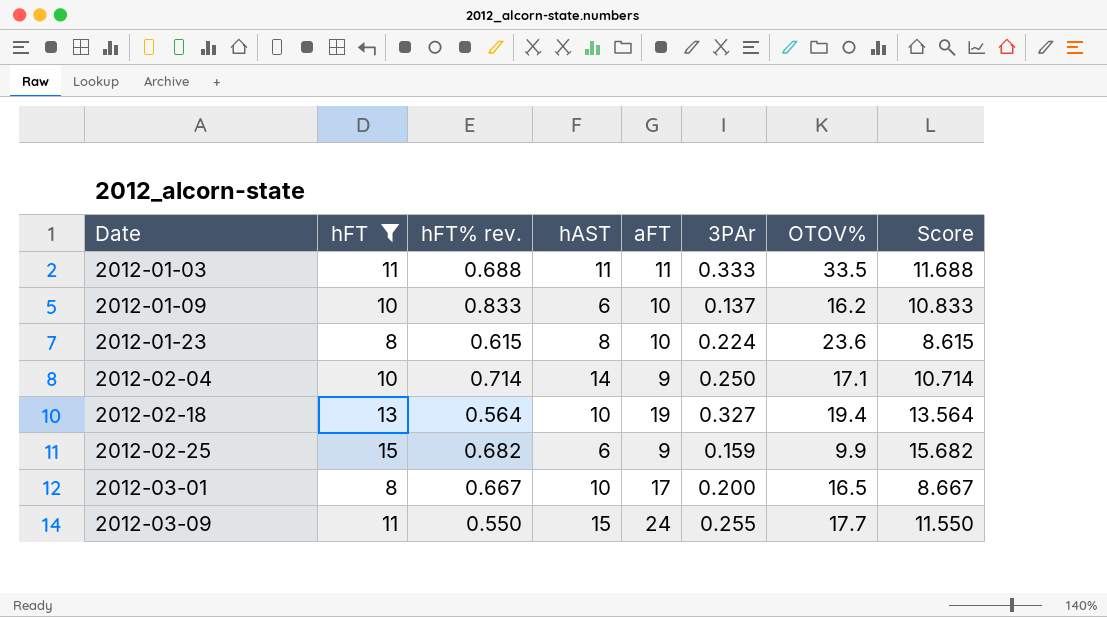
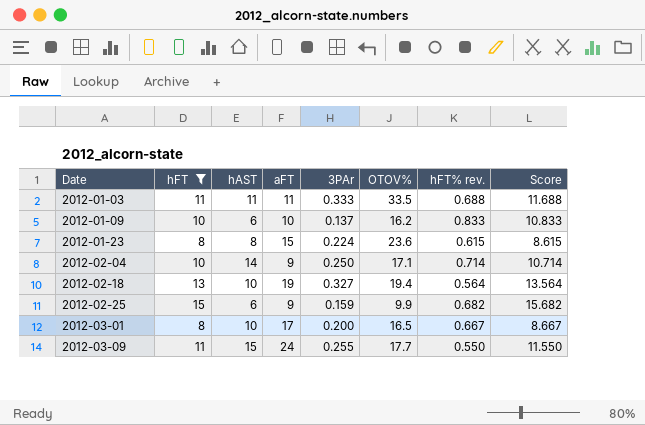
column hFT% rev. | position: 3 -> 7
2012-01-23 | aFT: 10 -> 15

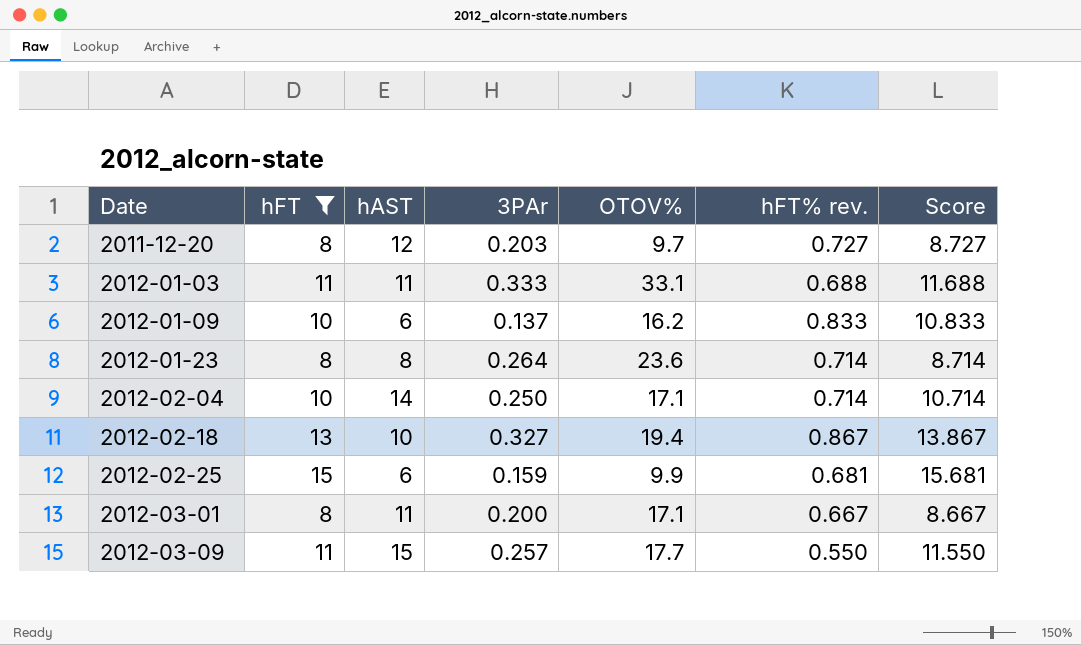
column aFT | position: 4 -> none
row 2011-12-20: none -> 8 | 12 | 0.203 | 9.7 | 0.727 | 8.727
2012-01-03 | OTOV%: 33.5 -> 33.1
2012-01-23 | 3PAr: 0.224 -> 0.264
2012-01-23 | hFT% rev.: 0.615 -> 0.714
2012-01-23 | Score: 8.615 -> 8.714
2012-02-18 | hFT% rev.: 0.564 -> 0.867
2012-02-18 | Score: 13.564 -> 13.867
2012-02-25 | hFT% rev.: 0.682 -> 0.681
2012-02-25 | Score: 15.682 -> 15.681
2012-03-01 | hAST: 10 -> 11
2012-03-01 | OTOV%: 16.5 -> 17.1
2012-03-09 | 3PAr: 0.255 -> 0.257

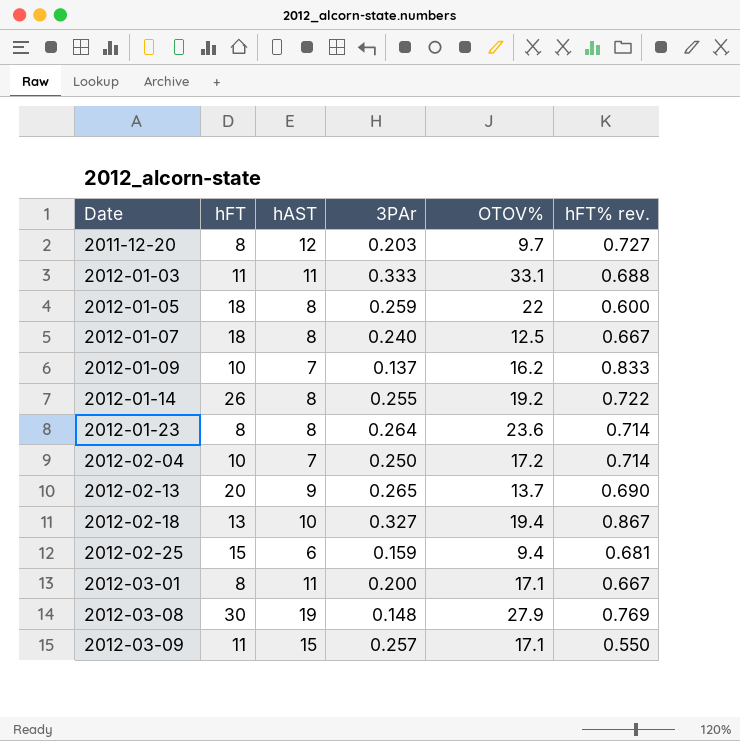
filter: hFT <= 15 -> none
column Score | formula: [hFT] + [hFT% rev.] -> none
2012-01-09 | hAST: 6 -> 7
2012-02-04 | hAST: 14 -> 7
2012-02-04 | OTOV%: 17.1 -> 17.2
2012-02-25 | OTOV%: 9.9 -> 9.4
2012-03-09 | OTOV%: 17.7 -> 17.1

